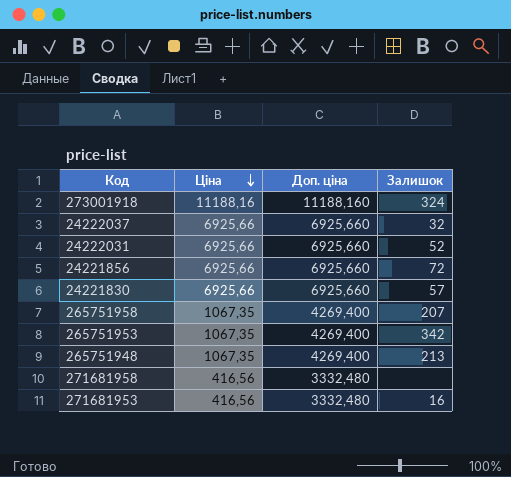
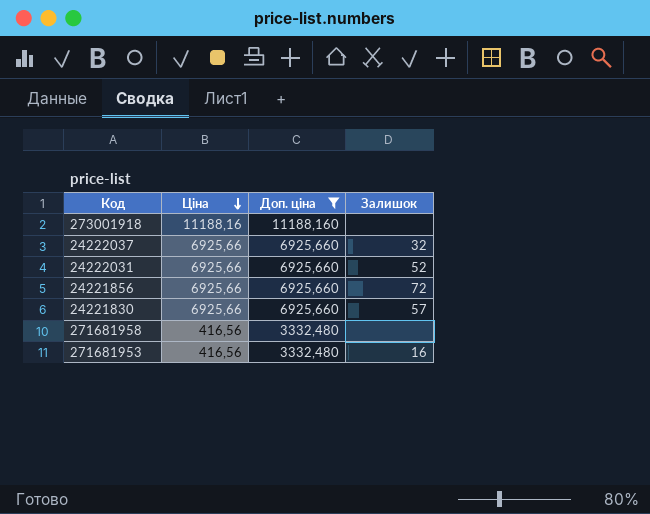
filter: none -> Доп. ціна != 4269,400
273001918 | Залишок: 324 -> none

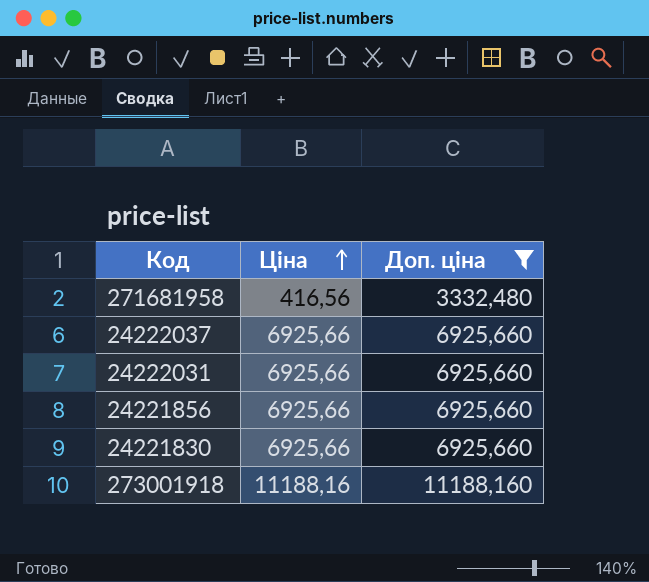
row order: Ціна descending -> Ціна ascending
column Залишок | position: 4 -> none
row 271681953: 416,56 | 3332,480 | 16 -> none

